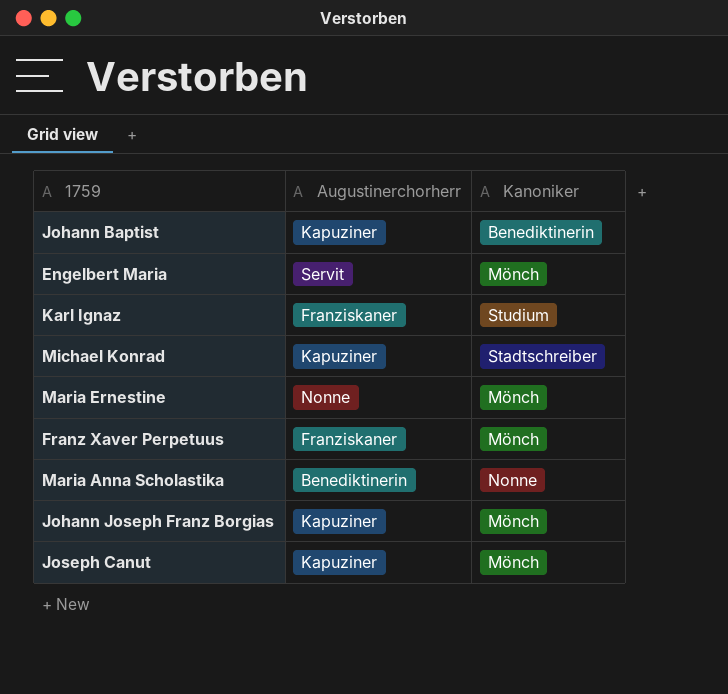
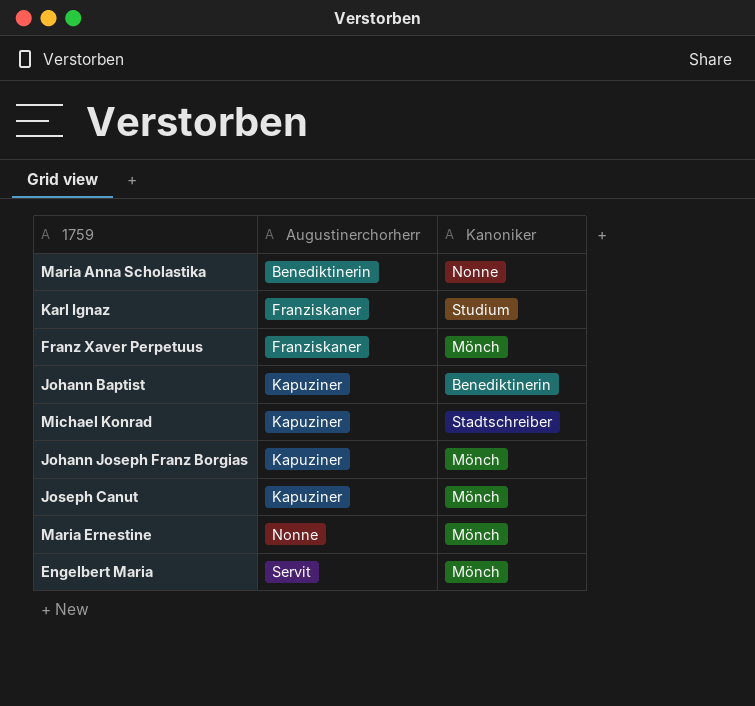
row order: none -> Augustinerchorherr ascending

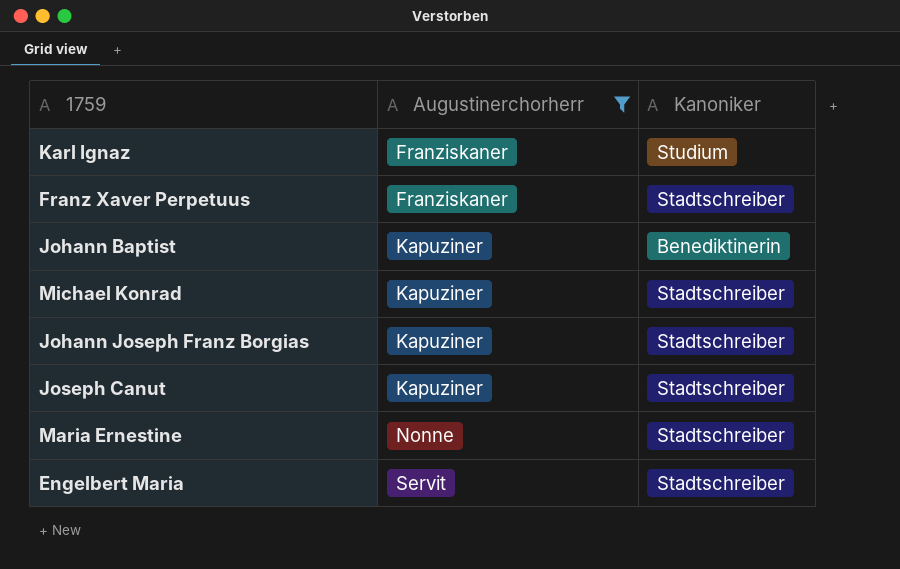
filter: none -> Augustinerchorherr != Benediktinerin
Franz Xaver Perpetuus | Kanoniker: Mönch -> Stadtschreiber
Johann Joseph Franz Borgias | Kanoniker: Mönch -> Stadtschreiber
Joseph Canut | Kanoniker: Mönch -> Stadtschreiber
Maria Ernestine | Kanoniker: Mönch -> Stadtschreiber
Engelbert Maria | Kanoniker: Mönch -> Stadtschreiber

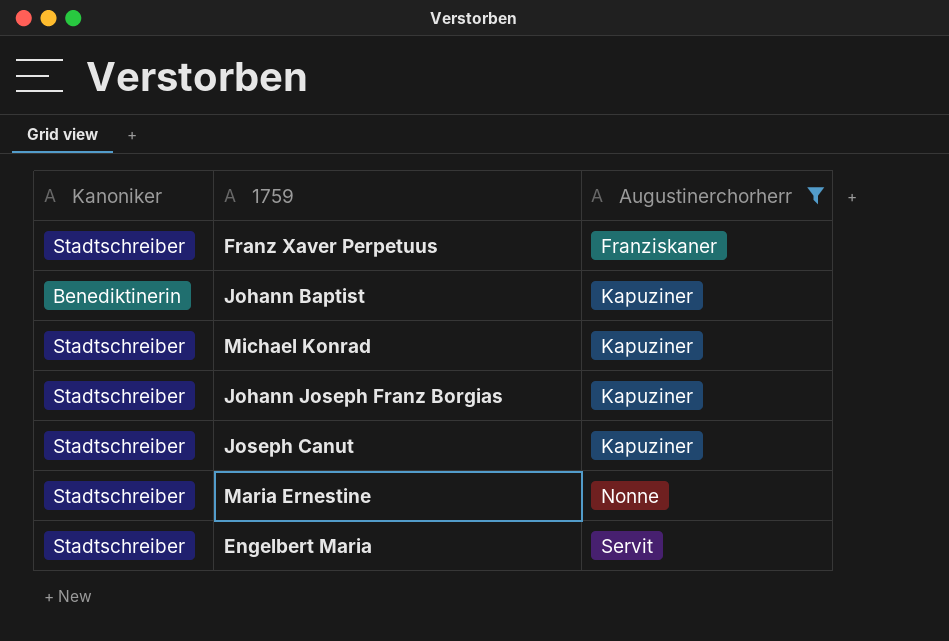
column Kanoniker | position: 3 -> 1
row Karl Ignaz: Franziskaner | Studium -> none

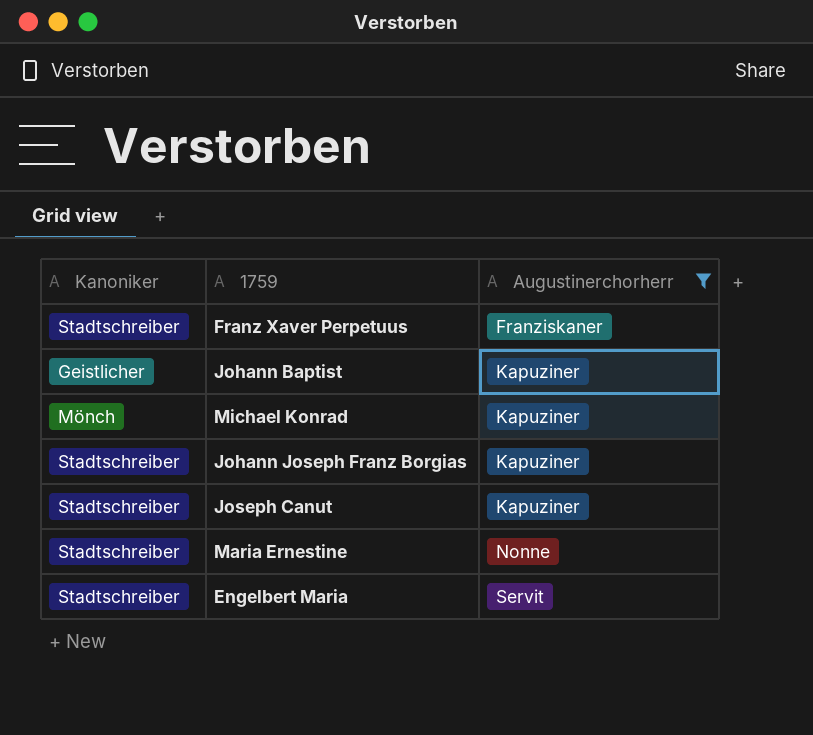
Johann Baptist | Kanoniker: Benediktinerin -> Geistlicher
Michael Konrad | Kanoniker: Stadtschreiber -> Mönch

